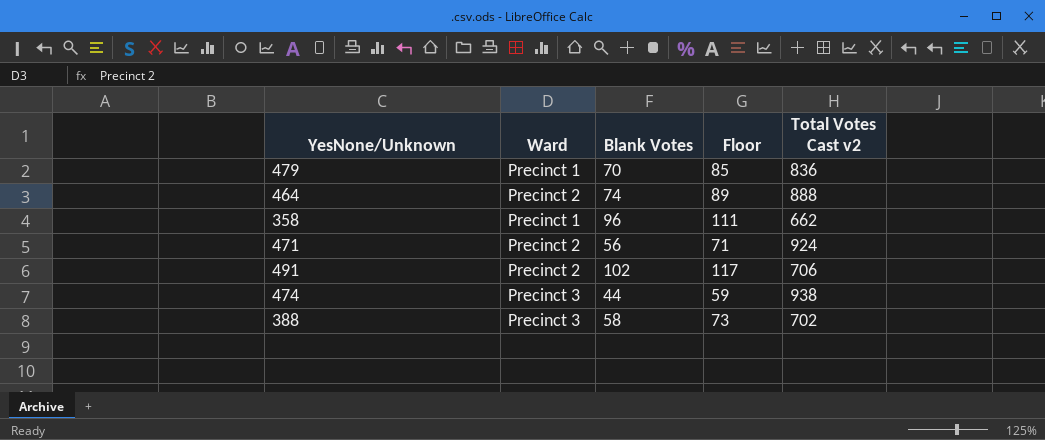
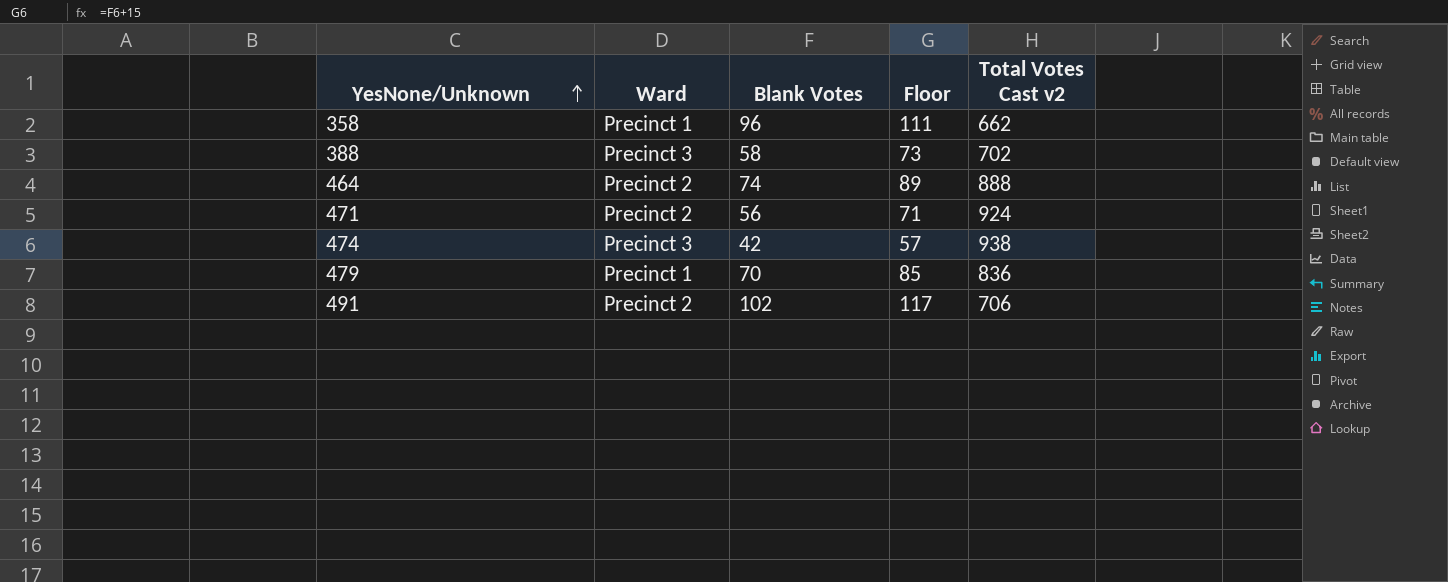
row order: none -> YesNone/Unknown ascending
474 | Blank Votes: 44 -> 42
474 | Floor: 59 -> 57

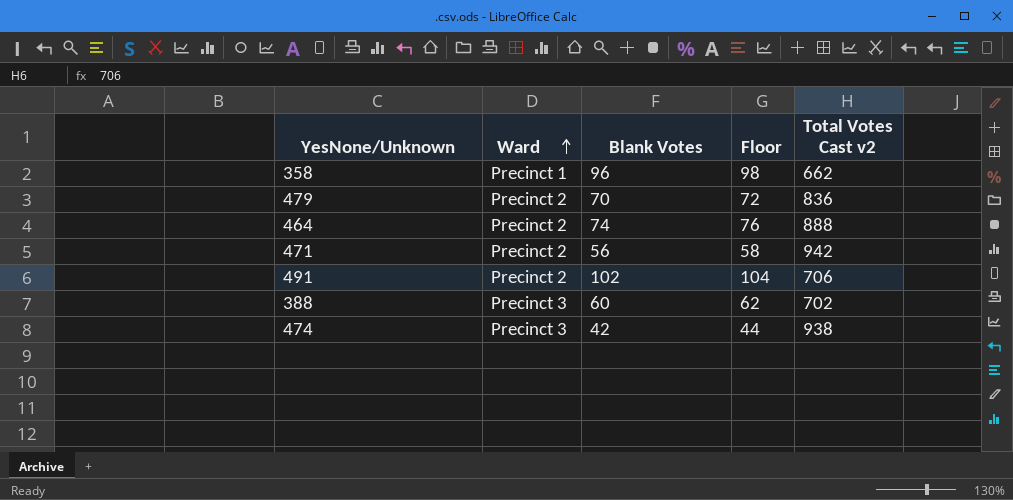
row order: YesNone/Unknown ascending -> Ward ascending
column Floor | formula: [Blank Votes] + 15 -> [Blank Votes] + 2
479 | Ward: Precinct 1 -> Precinct 2
471 | Total Votes Cast v2: 924 -> 942
388 | Blank Votes: 58 -> 60

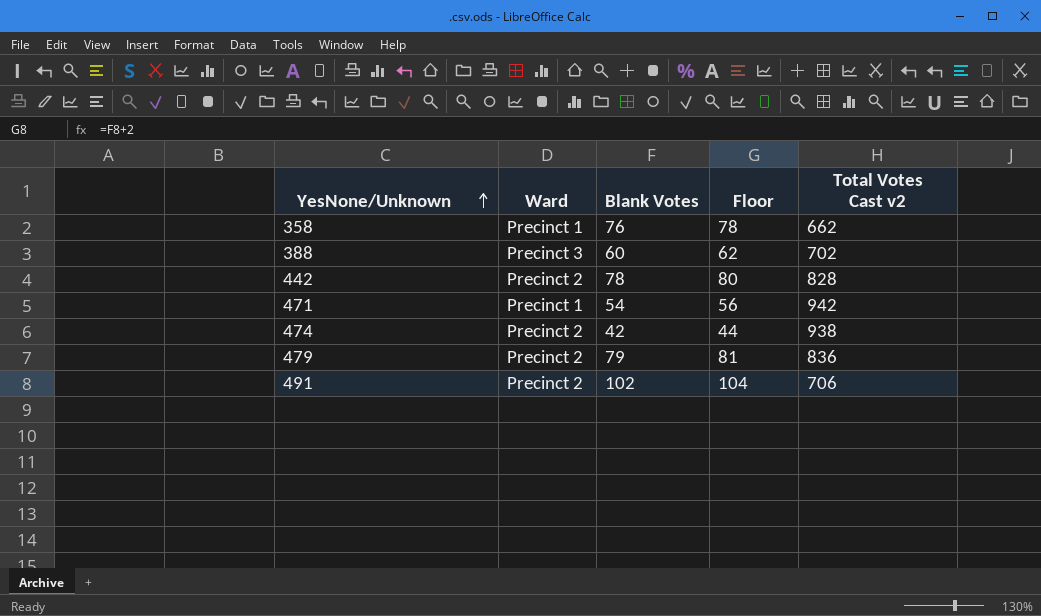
row order: Ward ascending -> YesNone/Unknown ascending
row 464: Precinct 2 | 74 | 76 | 888 -> none
358 | Blank Votes: 96 -> 76
358 | Floor: 98 -> 78
row 442: none -> Precinct 2 | 78 | 80 | 828
471 | Ward: Precinct 2 -> Precinct 1
471 | Blank Votes: 56 -> 54
471 | Floor: 58 -> 56
474 | Ward: Precinct 3 -> Precinct 2
479 | Blank Votes: 70 -> 79
479 | Floor: 72 -> 81

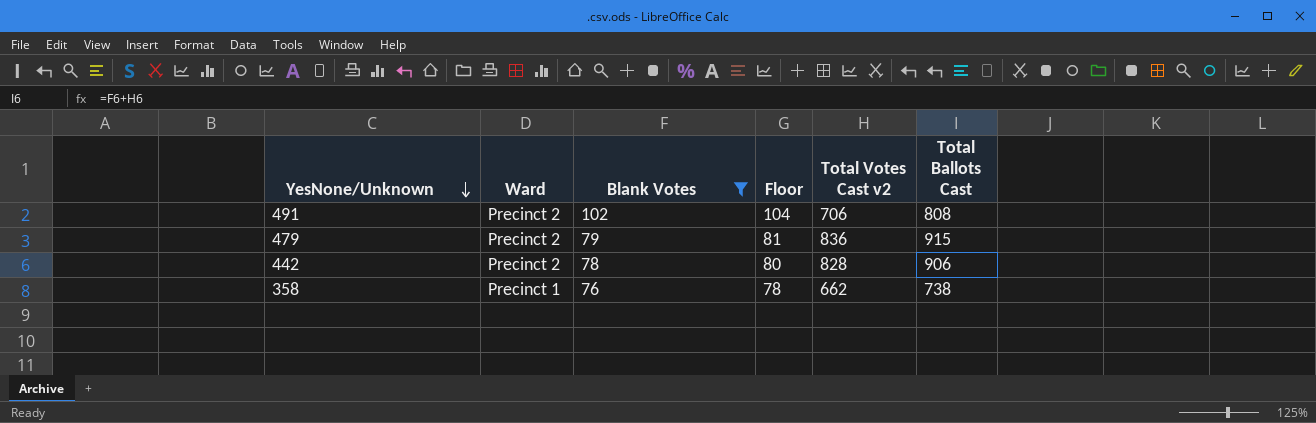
filter: none -> Blank Votes >= 76
row order: YesNone/Unknown ascending -> YesNone/Unknown descending
column Total Ballots Cast | formula: none -> [Blank Votes] + [Total Votes Cast v2]

